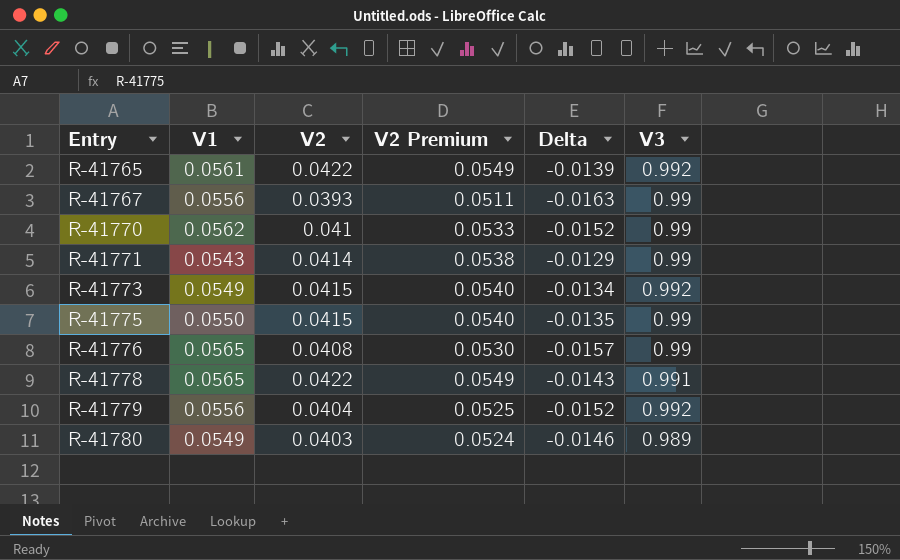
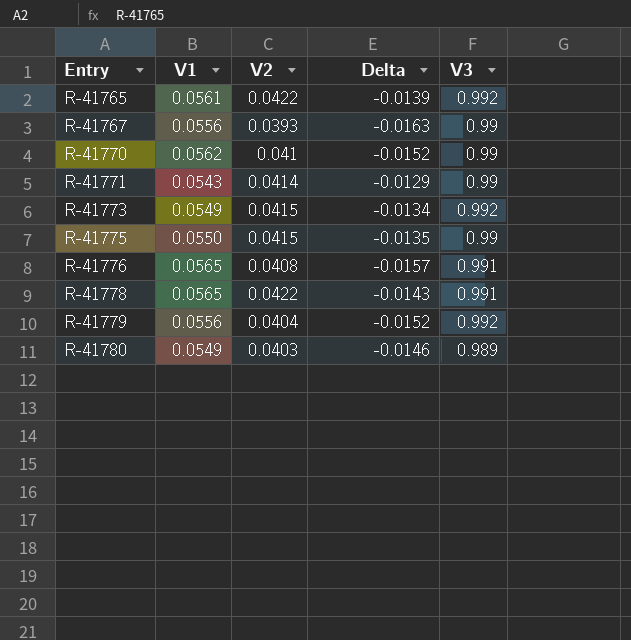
column V2 Premium | formula: [V2] * 1.3 -> none
R-41776 | V3: 0.99 -> 0.991

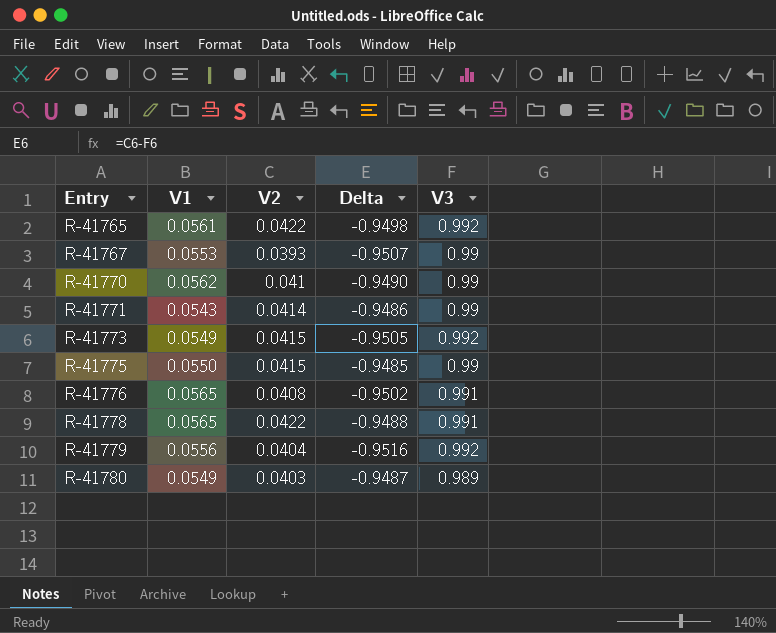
column Delta | formula: [V2] - [V1] -> [V2] - [V3]
R-41767 | V1: 0.0556 -> 0.0553

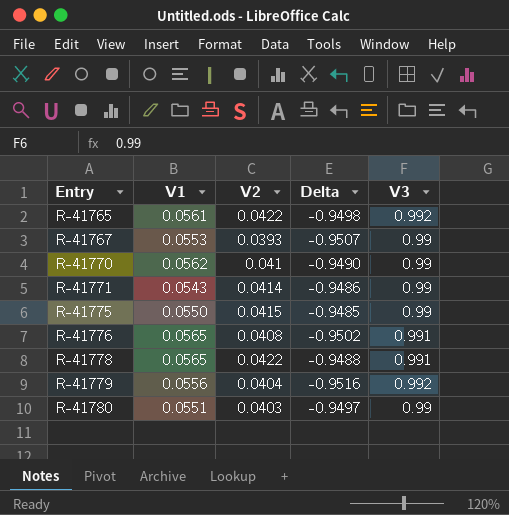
row R-41773: 0.0549 | 0.0415 | -0.9505 | 0.992 -> none
R-41780 | V1: 0.0549 -> 0.0551
R-41780 | Delta: -0.9487 -> -0.9497
R-41780 | V3: 0.989 -> 0.99

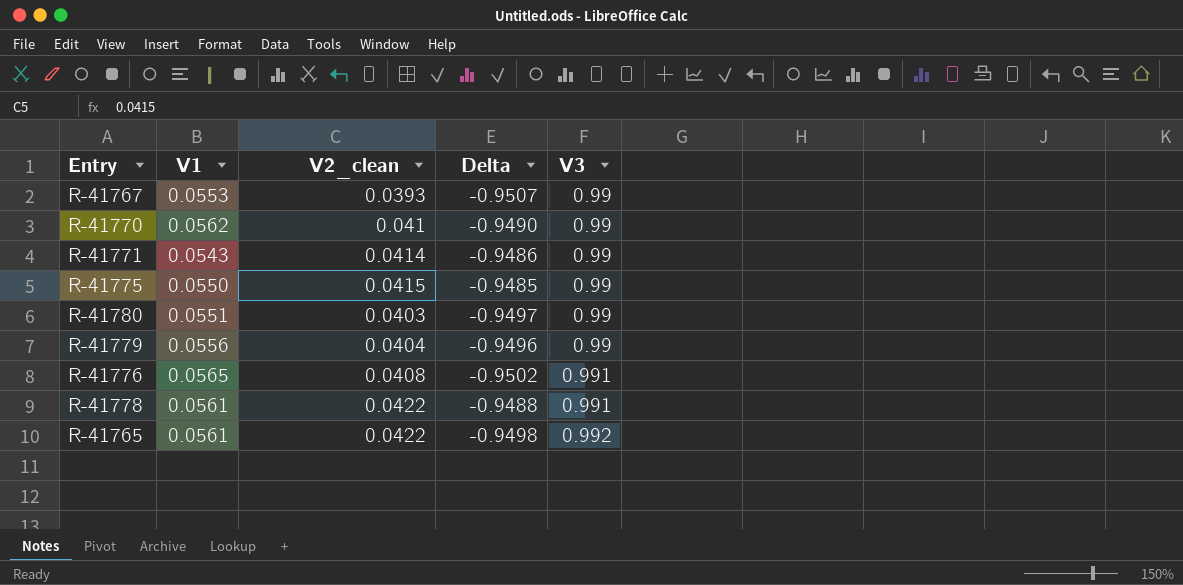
row order: Entry ascending -> V3 ascending
column name: V2 -> V2_clean
R-41779 | Delta: -0.9516 -> -0.9496
R-41779 | V3: 0.992 -> 0.99
R-41778 | V1: 0.0565 -> 0.0561

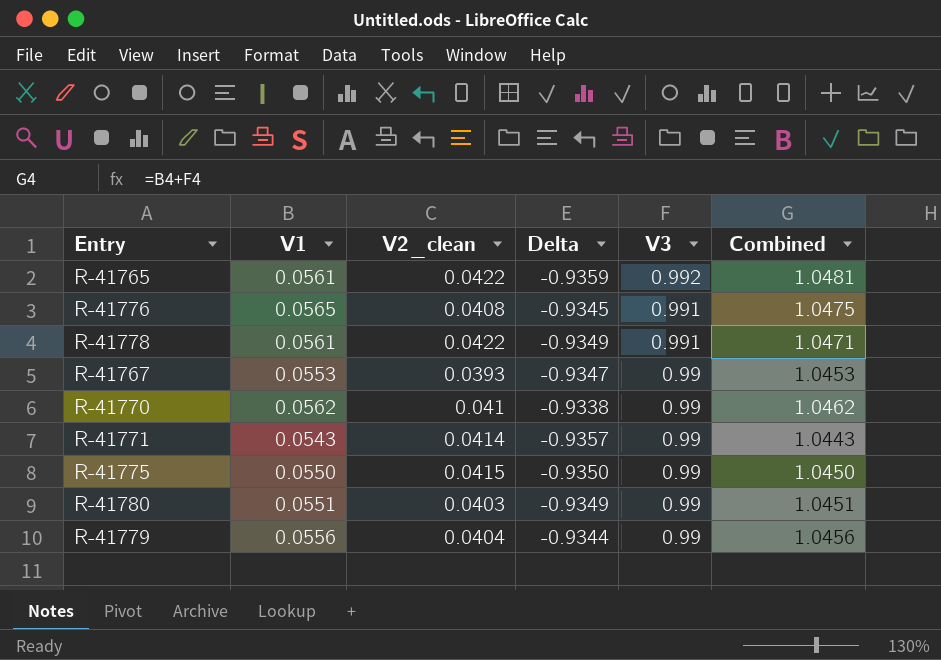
row order: V3 ascending -> V3 descending
column Delta | formula: [V2_clean] - [V3] -> [V1] - [V3]
column Combined | formula: none -> [V1] + [V3]

